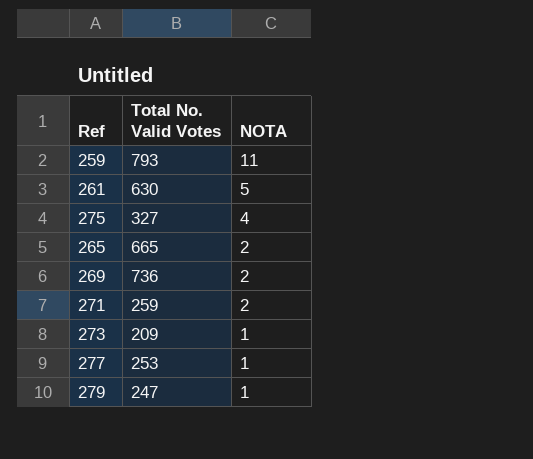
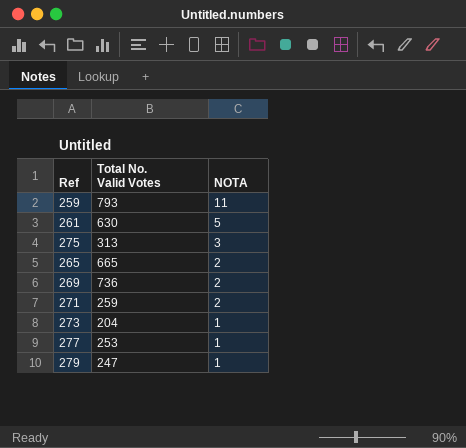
275 | Total No. Valid Votes: 327 -> 313
275 | NOTA: 4 -> 3
273 | Total No. Valid Votes: 209 -> 204

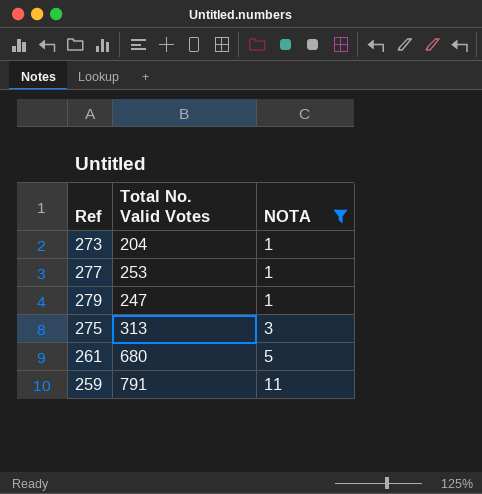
filter: none -> NOTA != 2
row order: NOTA descending -> NOTA ascending
261 | Total No. Valid Votes: 630 -> 680
259 | Total No. Valid Votes: 793 -> 791

